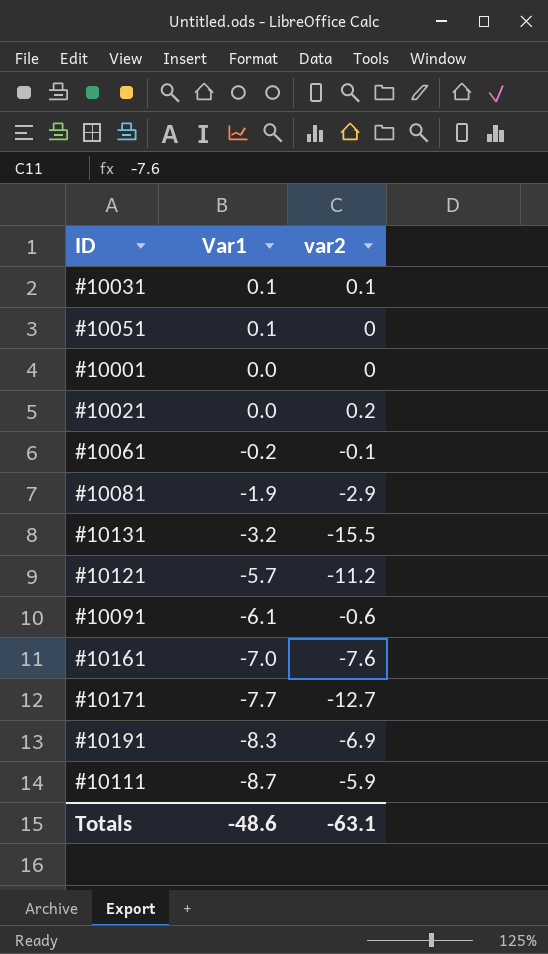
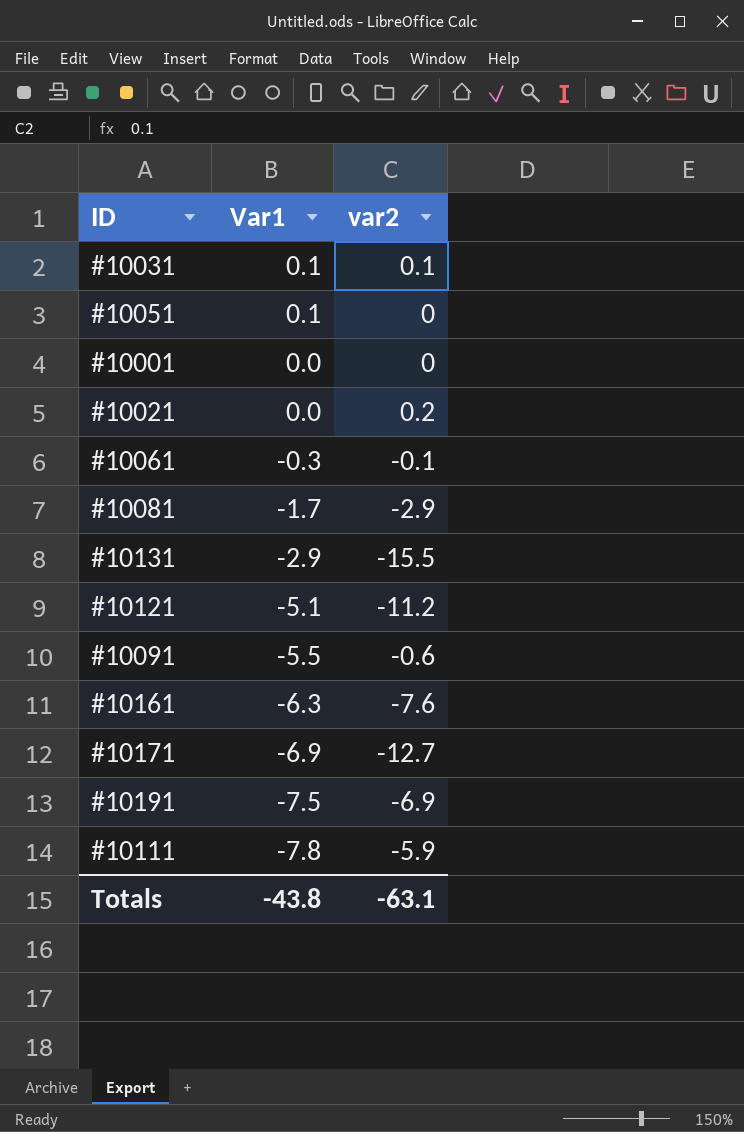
#10061 | Var1: -0.2 -> -0.3
#10081 | Var1: -1.9 -> -1.7
#10131 | Var1: -3.2 -> -2.9
#10121 | Var1: -5.7 -> -5.1
#10091 | Var1: -6.1 -> -5.5
#10161 | Var1: -7.0 -> -6.3
#10171 | Var1: -7.7 -> -6.9
#10191 | Var1: -8.3 -> -7.5
#10111 | Var1: -8.7 -> -7.8
Totals | Var1: -48.6 -> -43.8

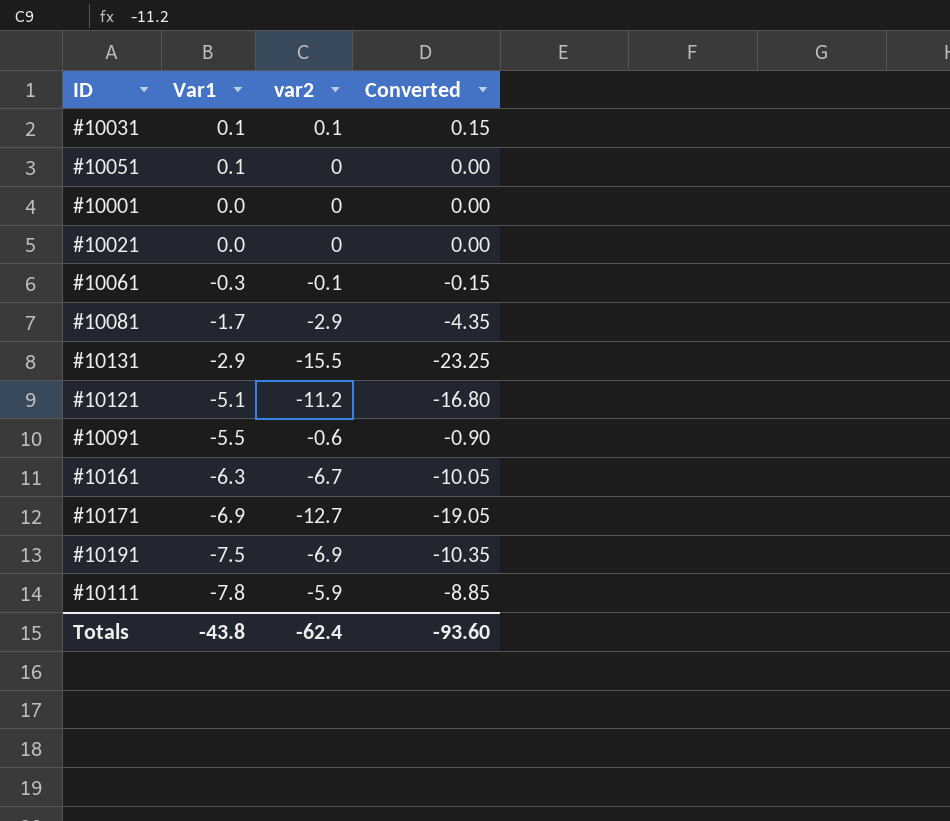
column Converted | formula: none -> [var2] * 1.5
#10021 | var2: 0.2 -> 0
#10161 | var2: -7.6 -> -6.7
Totals | var2: -63.1 -> -62.4

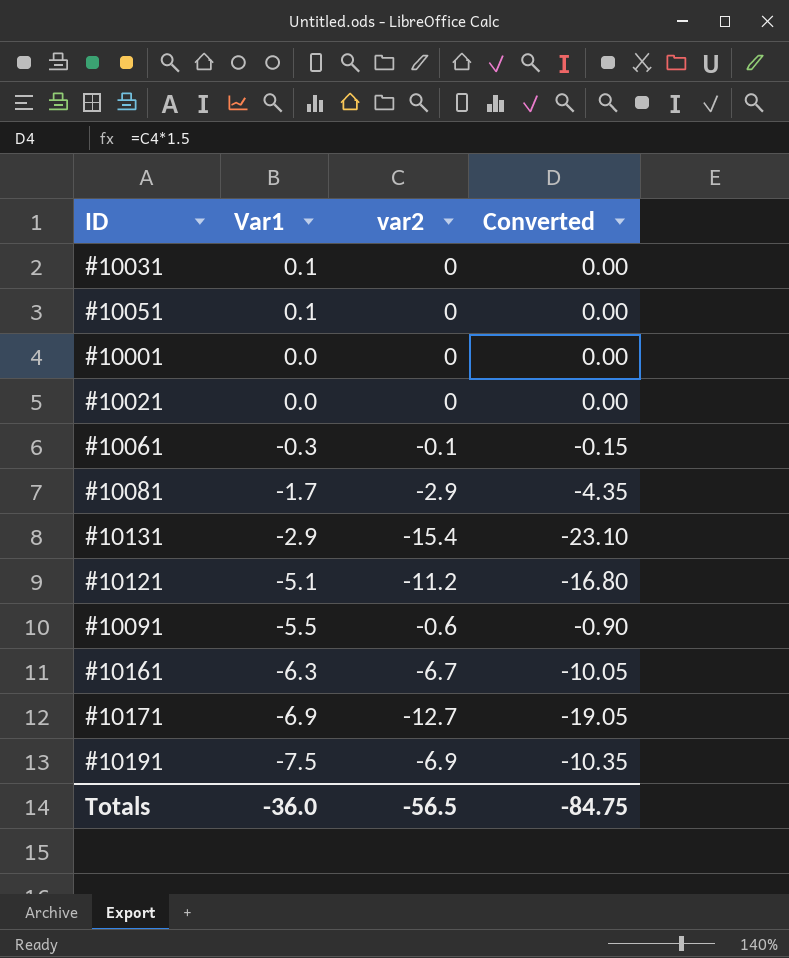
row #10111: -7.8 | -5.9 | -8.85 -> none
#10031 | var2: 0.1 -> 0
#10031 | Converted: 0.15 -> 0.00
#10131 | var2: -15.5 -> -15.4
#10131 | Converted: -23.25 -> -23.10
Totals | Var1: -43.8 -> -36.0
Totals | var2: -62.4 -> -56.5
Totals | Converted: -93.60 -> -84.75

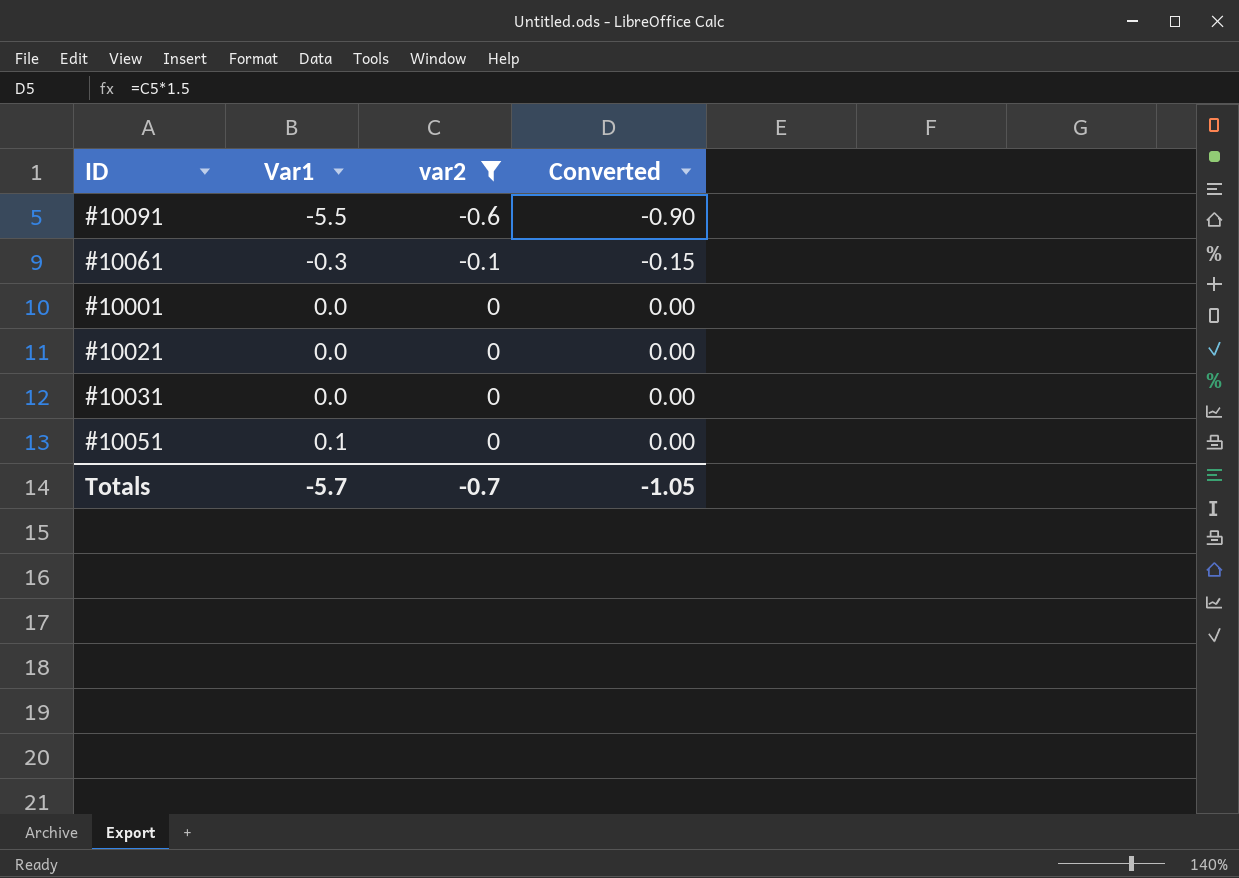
filter: none -> var2 >= -0.6
row order: Var1 descending -> Var1 ascending
#10031 | Var1: 0.1 -> 0.0
Totals | Var1: -36.0 -> -5.7
Totals | var2: -56.5 -> -0.7
Totals | Converted: -84.75 -> -1.05

